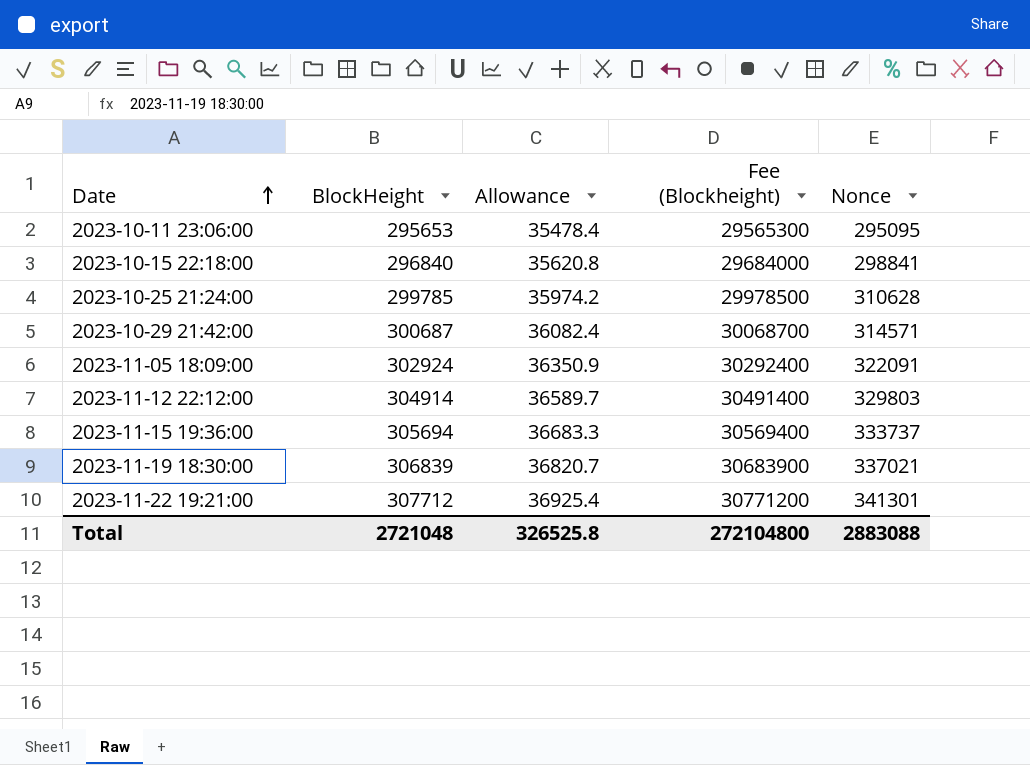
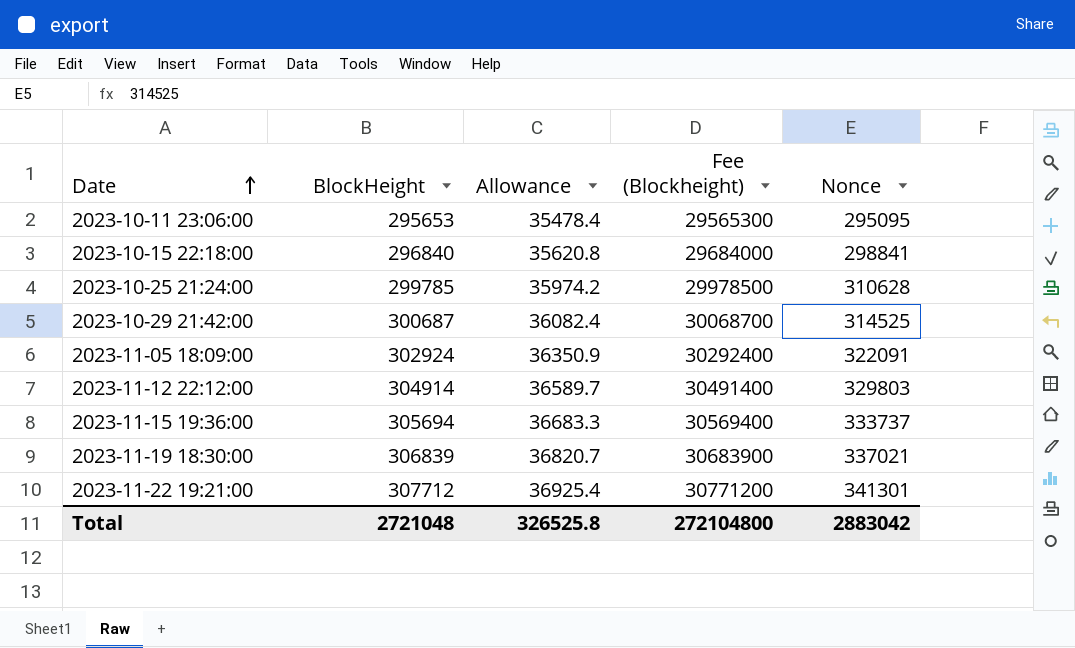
2023-10-29 21:42:00 | Nonce: 314571 -> 314525
Total | Nonce: 2883088 -> 2883042

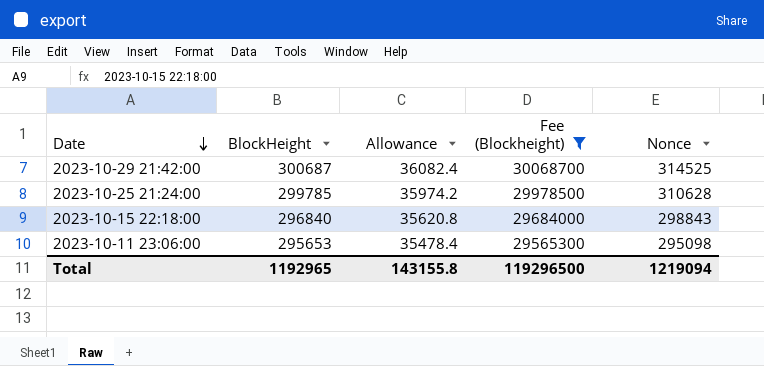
filter: none -> Fee (Blockheight) <= 30068700
row order: Date ascending -> Date descending
2023-10-15 22:18:00 | Nonce: 298841 -> 298843
2023-10-11 23:06:00 | Nonce: 295095 -> 295098
Total | BlockHeight: 2721048 -> 1192965
Total | Allowance: 326525.8 -> 143155.8
Total | Fee (Blockheight): 272104800 -> 119296500
Total | Nonce: 2883042 -> 1219094

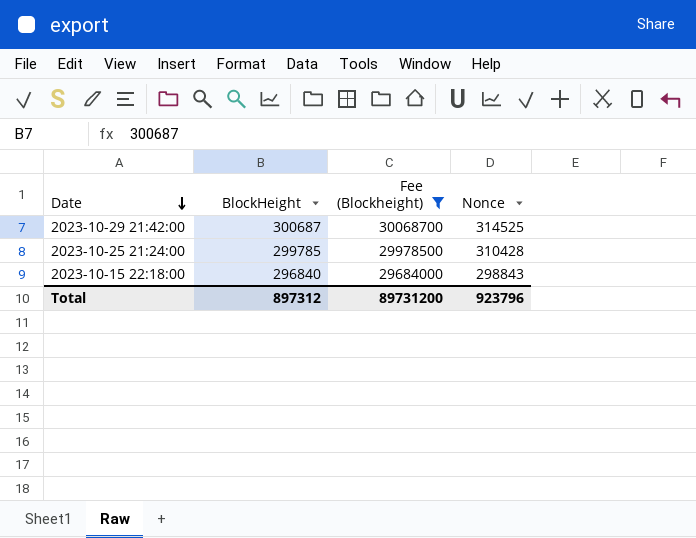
column Allowance | formula: [BlockHeight] * 0.12 -> none
row 2023-10-11 23:06:00: 295653 | 35478.4 | 29565300 | 295098 -> none
2023-10-25 21:24:00 | Nonce: 310628 -> 310428
Total | BlockHeight: 1192965 -> 897312
Total | Fee (Blockheight): 119296500 -> 89731200
Total | Nonce: 1219094 -> 923796

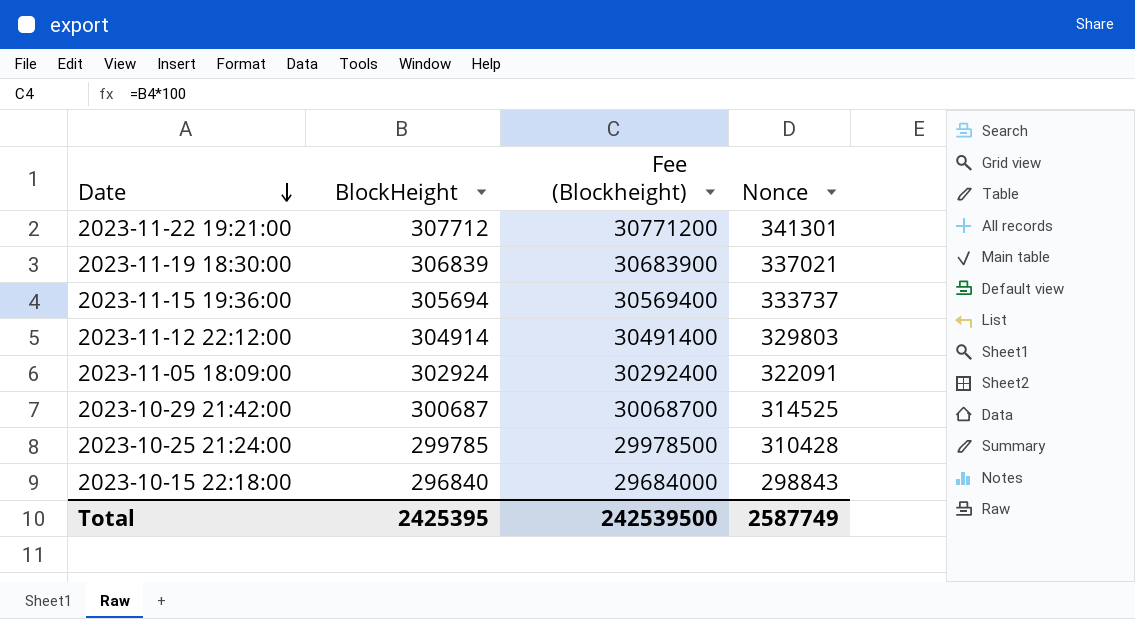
filter: Fee (Blockheight) <= 30068700 -> none
Total | BlockHeight: 897312 -> 2425395
Total | Fee (Blockheight): 89731200 -> 242539500
Total | Nonce: 923796 -> 2587749

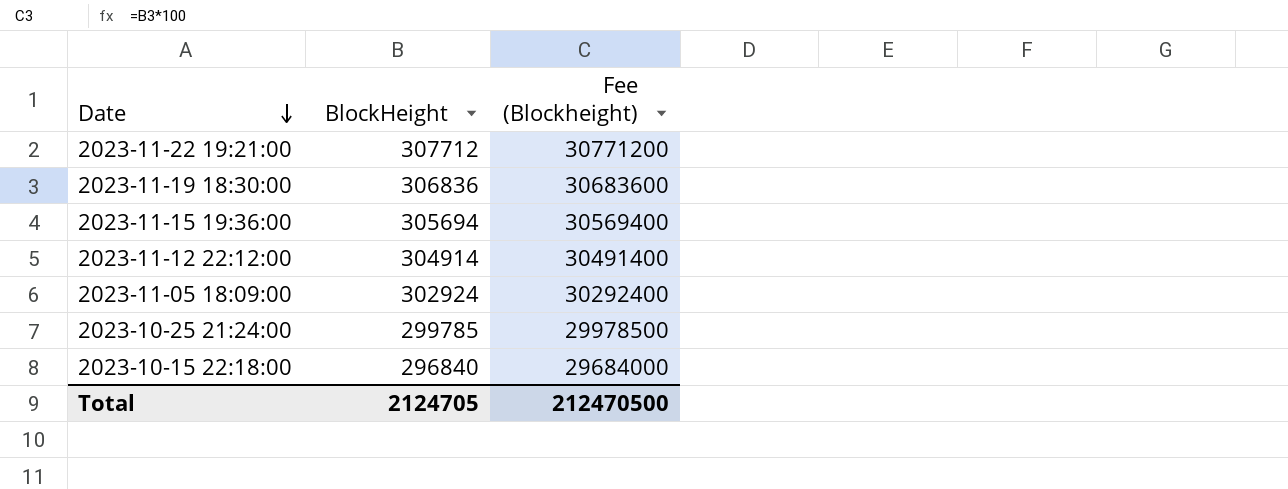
column Nonce | position: 4 -> none
row 2023-10-29 21:42:00: 300687 | 30068700 | 314525 -> none
2023-11-19 18:30:00 | BlockHeight: 306839 -> 306836
2023-11-19 18:30:00 | Fee (Blockheight): 30683900 -> 30683600
Total | BlockHeight: 2425395 -> 2124705
Total | Fee (Blockheight): 242539500 -> 212470500

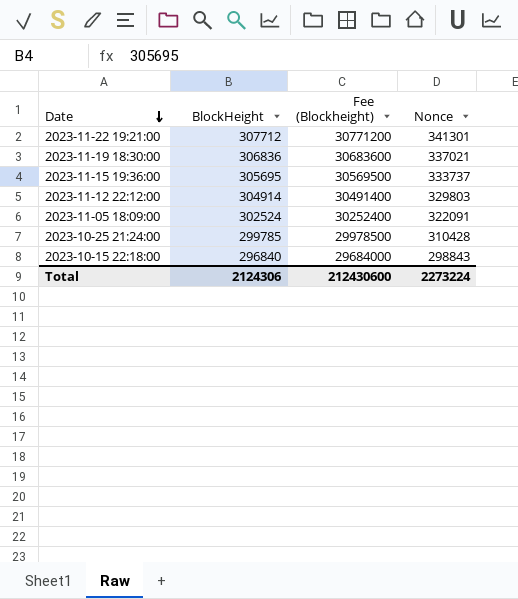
column Nonce | position: none -> 4
2023-11-15 19:36:00 | BlockHeight: 305694 -> 305695
2023-11-15 19:36:00 | Fee (Blockheight): 30569400 -> 30569500
2023-11-05 18:09:00 | BlockHeight: 302924 -> 302524
2023-11-05 18:09:00 | Fee (Blockheight): 30292400 -> 30252400
Total | BlockHeight: 2124705 -> 2124306
Total | Fee (Blockheight): 212470500 -> 212430600

